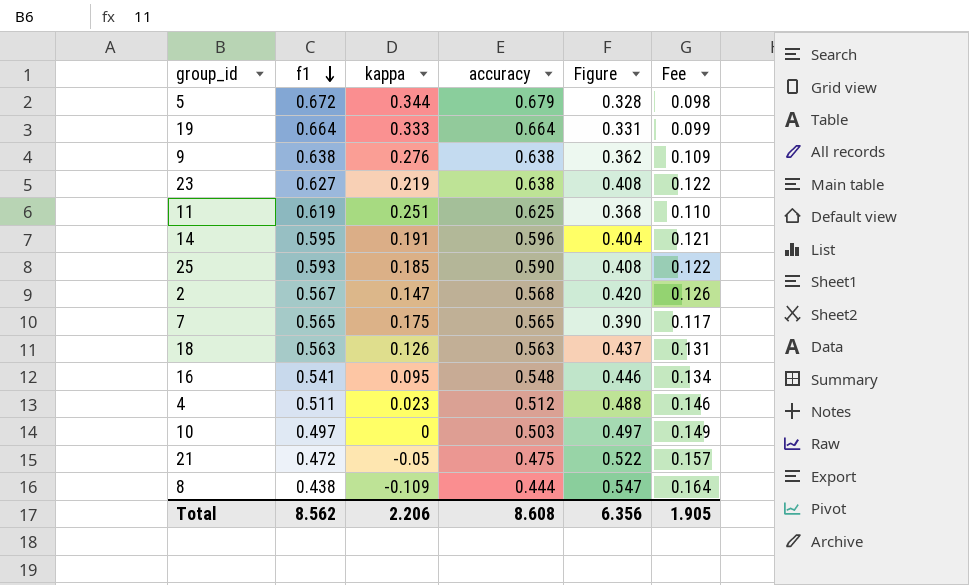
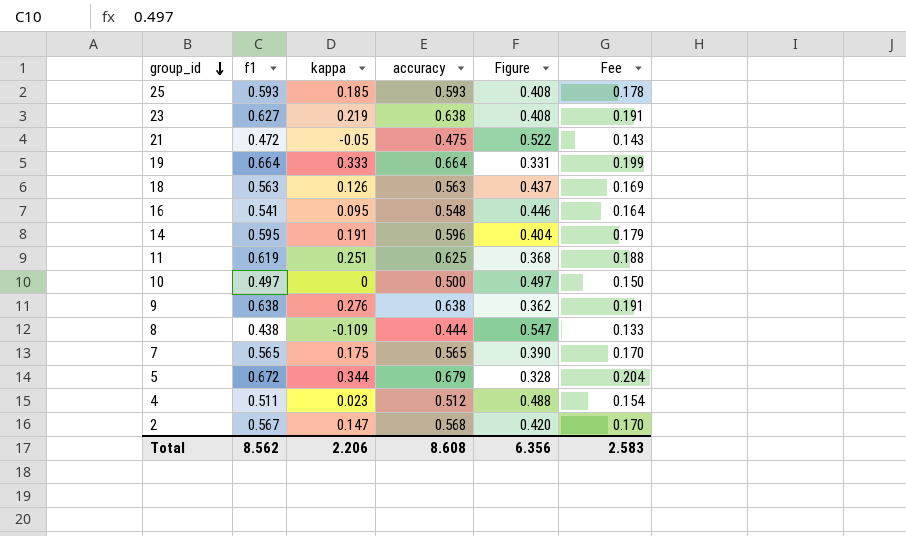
row order: f1 descending -> group_id descending
column Fee | formula: [Figure] * 0.3 -> [accuracy] * 0.3
25 | accuracy: 0.590 -> 0.593
10 | accuracy: 0.503 -> 0.500
Total | Fee: 1.905 -> 2.583

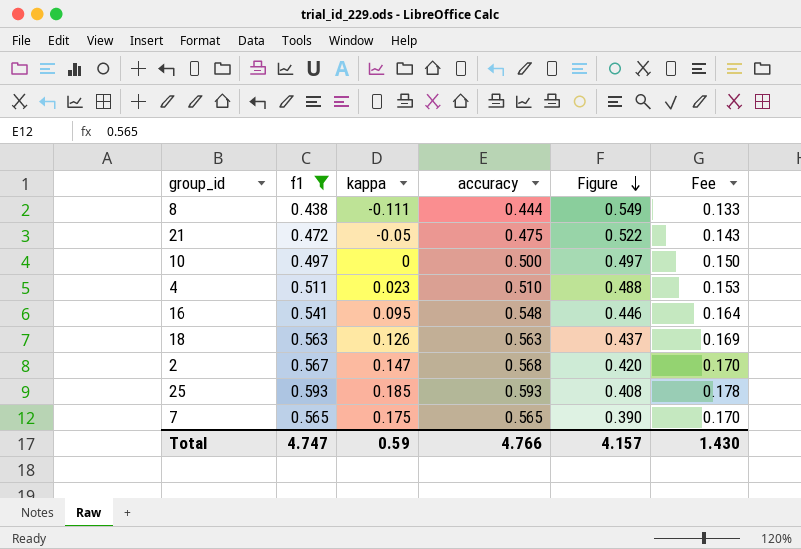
filter: none -> f1 <= 0.593
row order: group_id descending -> Figure descending
8 | kappa: -0.109 -> -0.111
8 | Figure: 0.547 -> 0.549
4 | accuracy: 0.512 -> 0.510
4 | Fee: 0.154 -> 0.153
Total | f1: 8.562 -> 4.747
Total | kappa: 2.206 -> 0.59
Total | accuracy: 8.608 -> 4.766
Total | Figure: 6.356 -> 4.157
Total | Fee: 2.583 -> 1.430

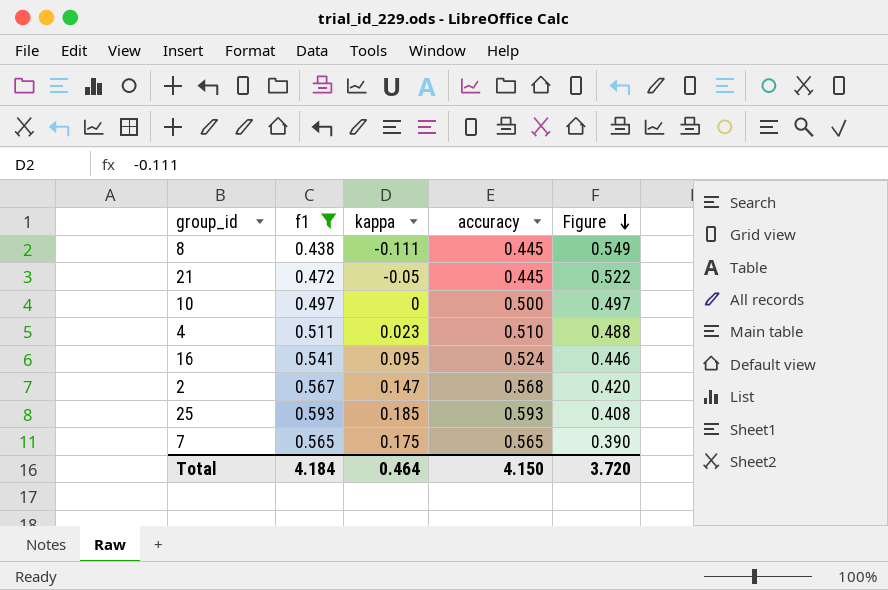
column Fee | formula: [accuracy] * 0.3 -> none
row 18: 0.563 | 0.126 | 0.563 | 0.437 | 0.169 -> none
8 | accuracy: 0.444 -> 0.445
21 | accuracy: 0.475 -> 0.445
16 | accuracy: 0.548 -> 0.524
Total | f1: 4.747 -> 4.184
Total | kappa: 0.59 -> 0.464
Total | accuracy: 4.766 -> 4.150
Total | Figure: 4.157 -> 3.720

